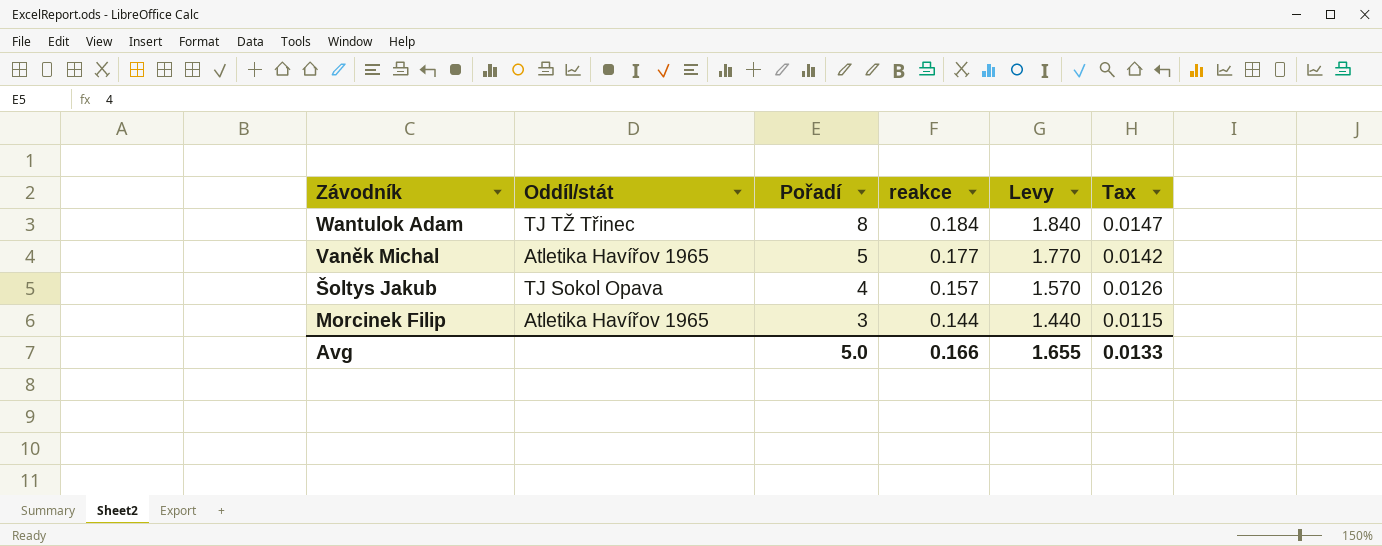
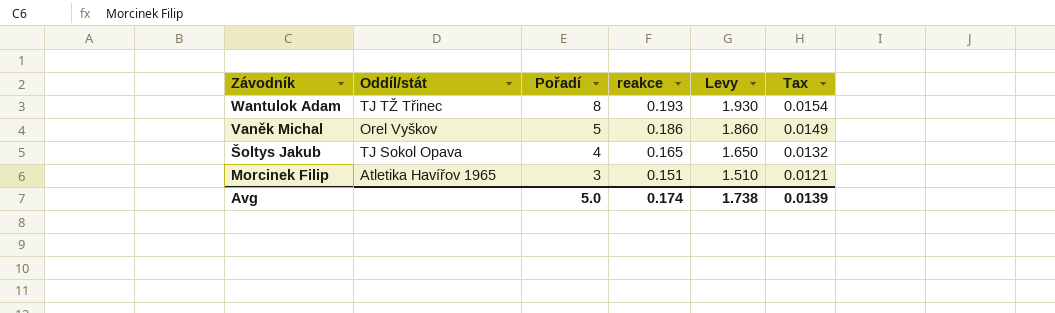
Wantulok Adam | reakce: 0.184 -> 0.193
Wantulok Adam | Levy: 1.840 -> 1.930
Wantulok Adam | Tax: 0.0147 -> 0.0154
Vaněk Michal | Oddíl/stát: Atletika Havířov 1965 -> Orel Vyškov
Vaněk Michal | reakce: 0.177 -> 0.186
Vaněk Michal | Levy: 1.770 -> 1.860
Vaněk Michal | Tax: 0.0142 -> 0.0149
Šoltys Jakub | reakce: 0.157 -> 0.165
Šoltys Jakub | Levy: 1.570 -> 1.650
Šoltys Jakub | Tax: 0.0126 -> 0.0132
Morcinek Filip | reakce: 0.144 -> 0.151
Morcinek Filip | Levy: 1.440 -> 1.510
Morcinek Filip | Tax: 0.0115 -> 0.0121
Avg | reakce: 0.166 -> 0.174
Avg | Levy: 1.655 -> 1.738
Avg | Tax: 0.0133 -> 0.0139

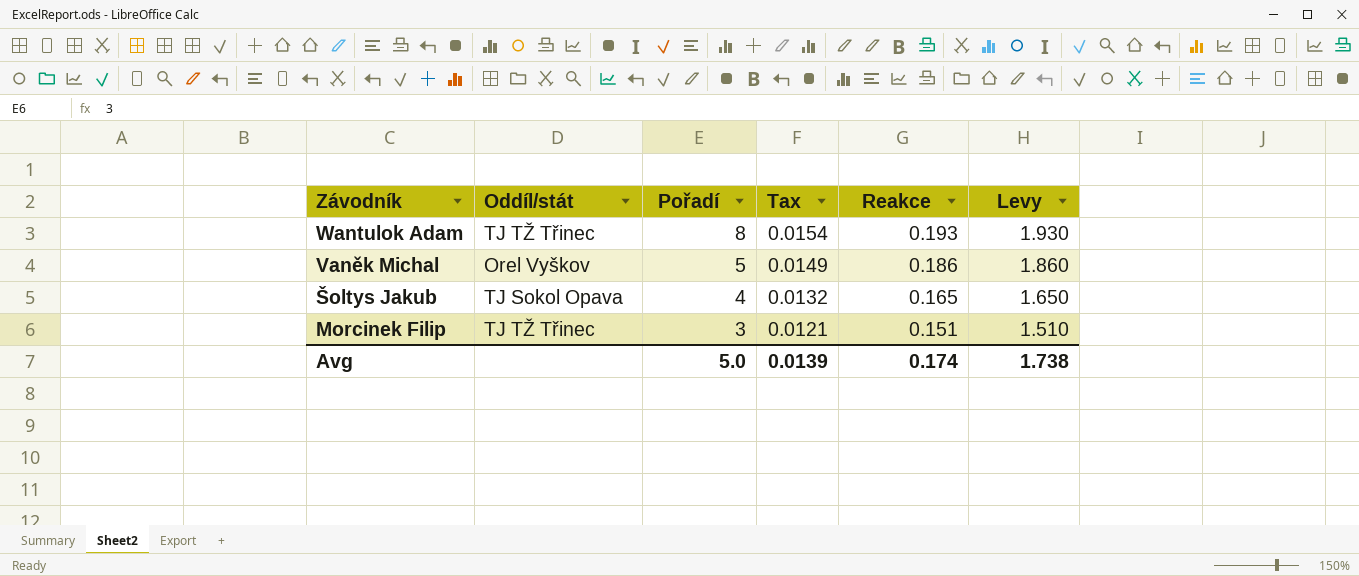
column Tax | position: 6 -> 4
column name: reakce -> Reakce
Morcinek Filip | Oddíl/stát: Atletika Havířov 1965 -> TJ TŽ Třinec

